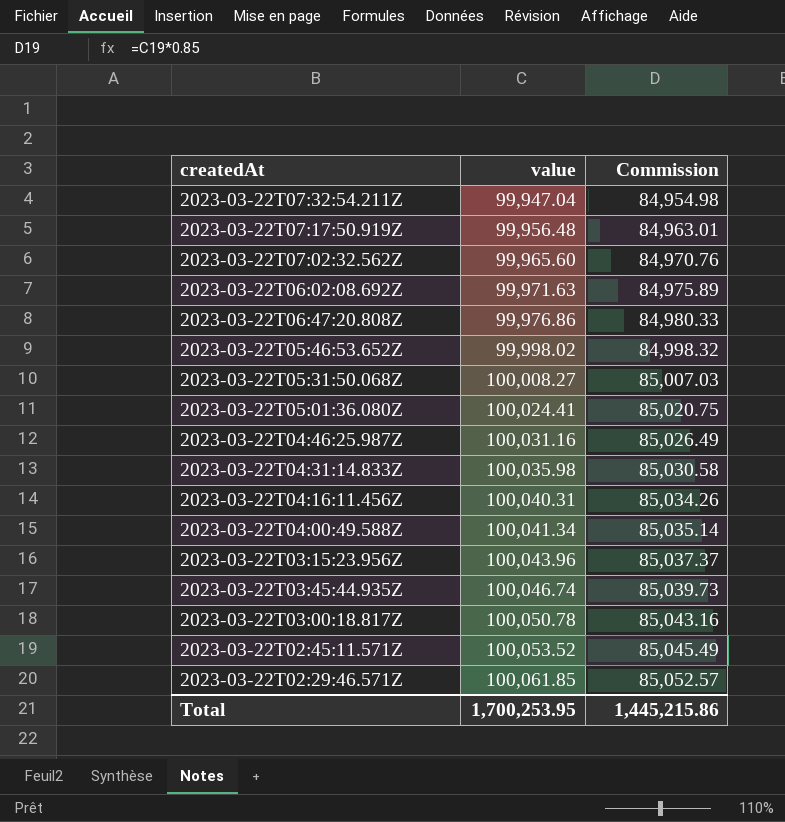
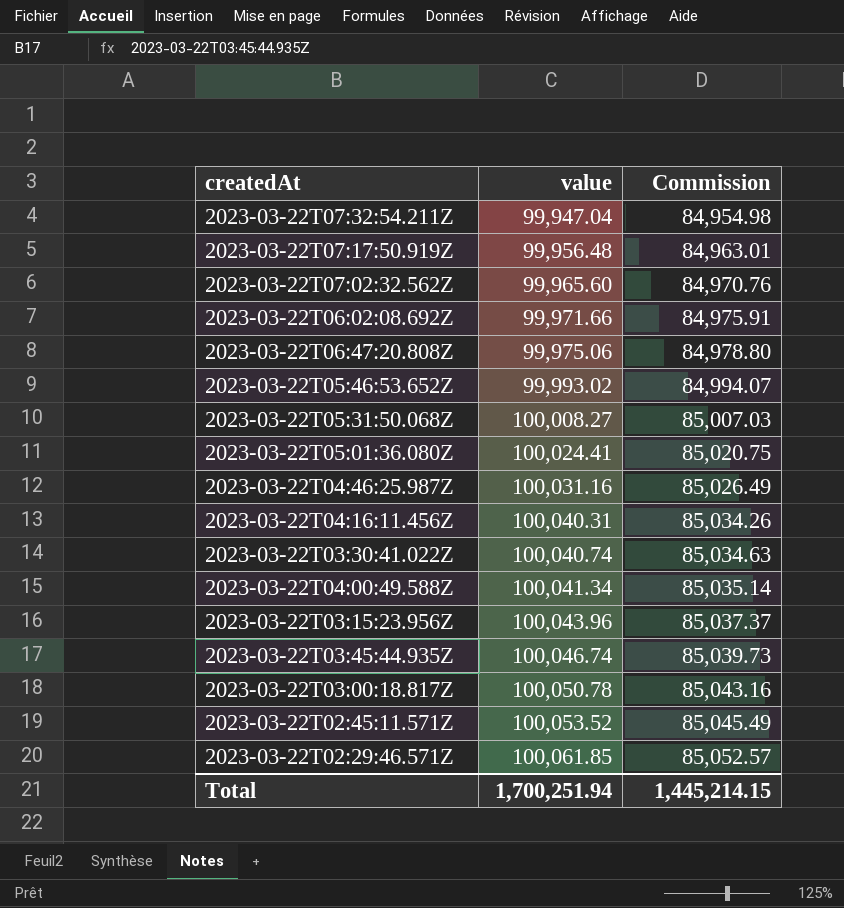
row 2023-03-22T04:31:14.833Z: 100,035.98 | 85,030.58 -> none
2023-03-22T06:02:08.692Z | value: 99,971.63 -> 99,971.66
2023-03-22T06:02:08.692Z | Commission: 84,975.89 -> 84,975.91
2023-03-22T06:47:20.808Z | value: 99,976.86 -> 99,975.06
2023-03-22T06:47:20.808Z | Commission: 84,980.33 -> 84,978.80
2023-03-22T05:46:53.652Z | value: 99,998.02 -> 99,993.02
2023-03-22T05:46:53.652Z | Commission: 84,998.32 -> 84,994.07
row 2023-03-22T03:30:41.022Z: none -> 100,040.74 | 85,034.63
Total | value: 1,700,253.95 -> 1,700,251.94
Total | Commission: 1,445,215.86 -> 1,445,214.15

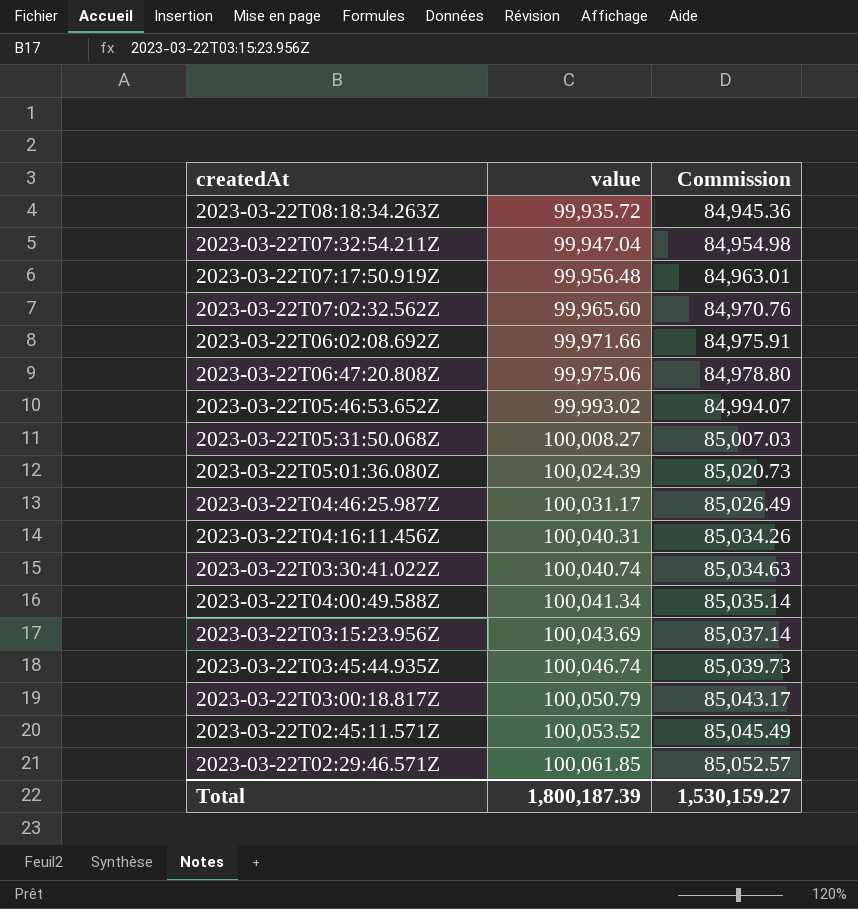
row 2023-03-22T08:18:34.263Z: none -> 99,935.72 | 84,945.36
2023-03-22T05:01:36.080Z | value: 100,024.41 -> 100,024.39
2023-03-22T05:01:36.080Z | Commission: 85,020.75 -> 85,020.73
2023-03-22T04:46:25.987Z | value: 100,031.16 -> 100,031.17
2023-03-22T03:15:23.956Z | value: 100,043.96 -> 100,043.69
2023-03-22T03:15:23.956Z | Commission: 85,037.37 -> 85,037.14
2023-03-22T03:00:18.817Z | value: 100,050.78 -> 100,050.79
2023-03-22T03:00:18.817Z | Commission: 85,043.16 -> 85,043.17
Total | value: 1,700,251.94 -> 1,800,187.39
Total | Commission: 1,445,214.15 -> 1,530,159.27

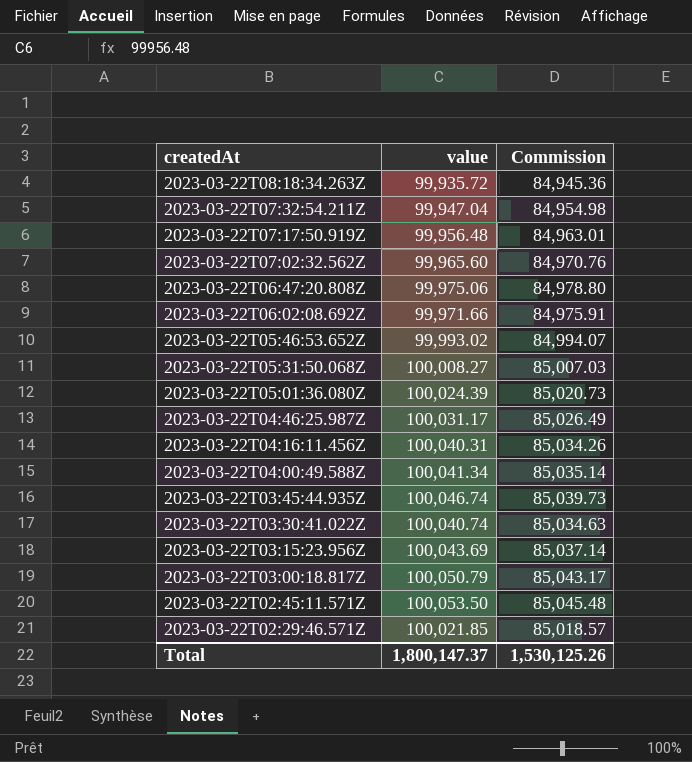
row order: value ascending -> createdAt descending
2023-03-22T02:45:11.571Z | value: 100,053.52 -> 100,053.50
2023-03-22T02:45:11.571Z | Commission: 85,045.49 -> 85,045.48
2023-03-22T02:29:46.571Z | value: 100,061.85 -> 100,021.85
2023-03-22T02:29:46.571Z | Commission: 85,052.57 -> 85,018.57
Total | value: 1,800,187.39 -> 1,800,147.37
Total | Commission: 1,530,159.27 -> 1,530,125.26

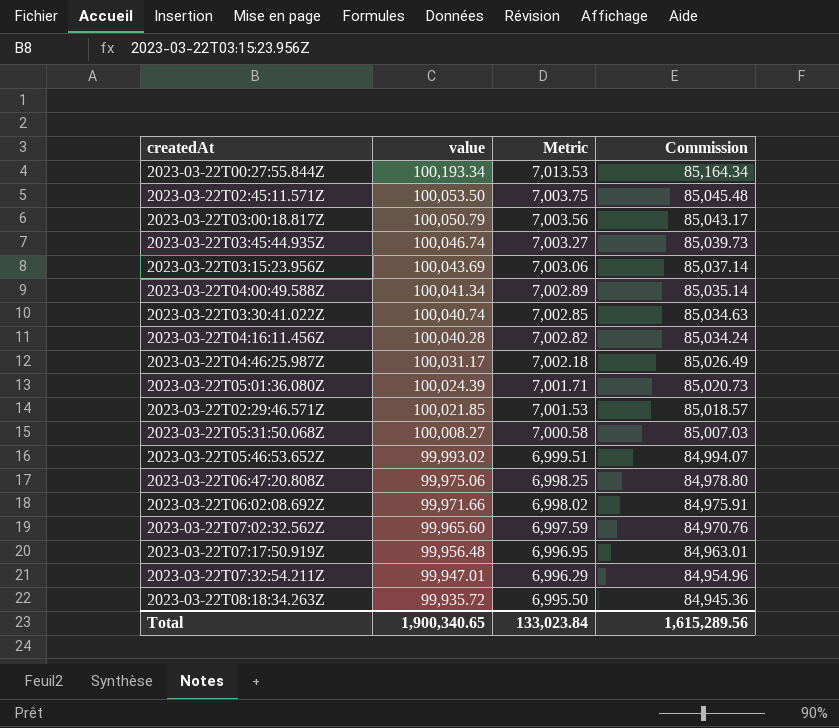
row order: createdAt descending -> value descending
column Metric | formula: none -> [value] * 0.07
row 2023-03-22T00:27:55.844Z: none -> 100,193.34 | 7,013.53 | 85,164.34
2023-03-22T04:16:11.456Z | value: 100,040.31 -> 100,040.28
2023-03-22T04:16:11.456Z | Commission: 85,034.26 -> 85,034.24
2023-03-22T07:32:54.211Z | value: 99,947.04 -> 99,947.01
2023-03-22T07:32:54.211Z | Commission: 84,954.98 -> 84,954.96
Total | value: 1,800,147.37 -> 1,900,340.65
Total | Commission: 1,530,125.26 -> 1,615,289.56

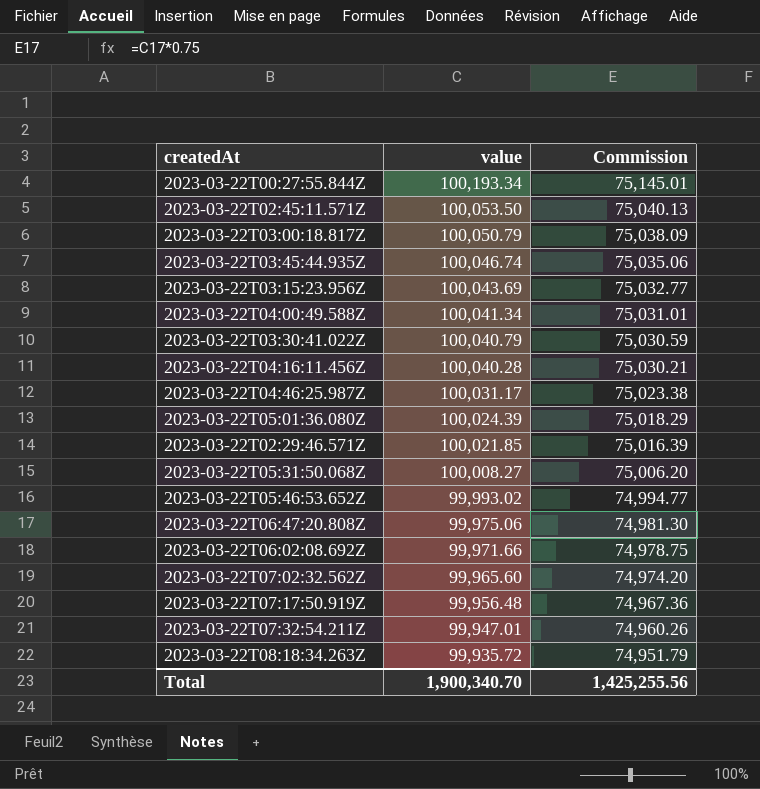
column Metric | formula: [value] * 0.07 -> none
column Commission | formula: [value] * 0.85 -> [value] * 0.75
2023-03-22T03:30:41.022Z | value: 100,040.74 -> 100,040.79
Total | value: 1,900,340.65 -> 1,900,340.70
Total | Commission: 1,615,289.56 -> 1,425,255.56

